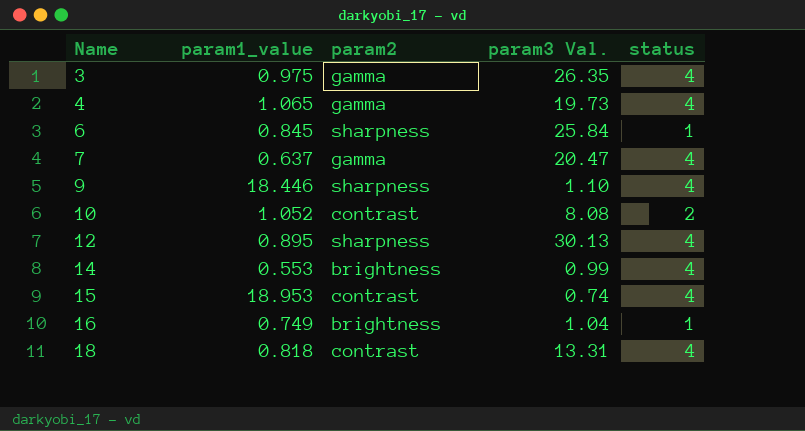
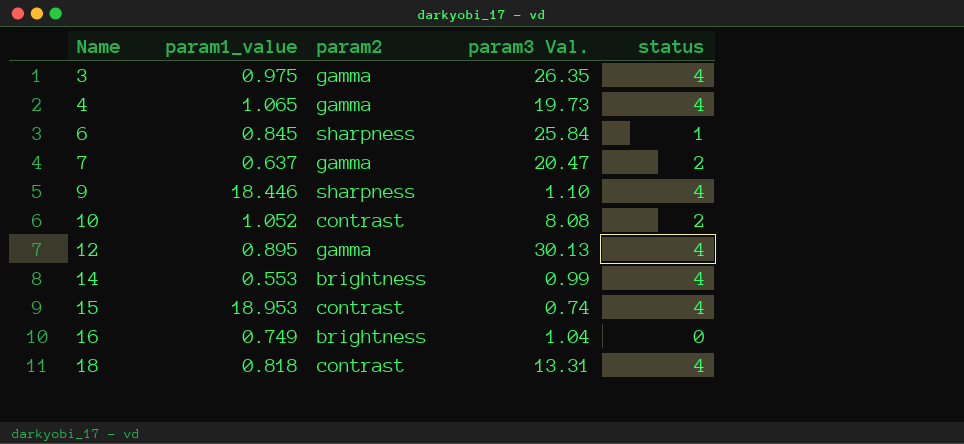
7 | status: 4 -> 2
12 | param2: sharpness -> gamma
16 | status: 1 -> 0

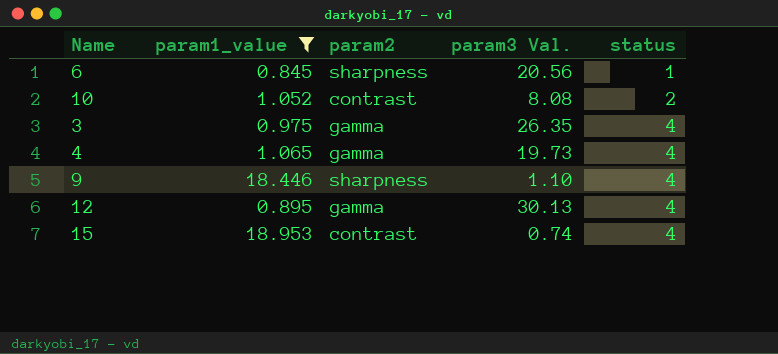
filter: none -> param1_value >= 0.845
row order: Name ascending -> status ascending
6 | param3 Val.: 25.84 -> 20.56

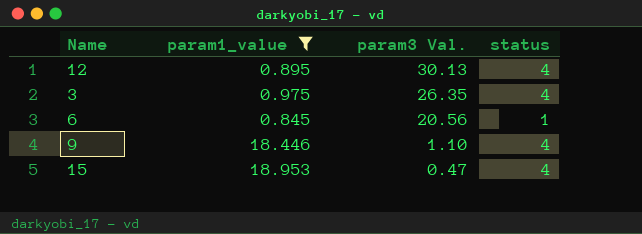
row order: status ascending -> param3 Val. descending
column param2 | position: 3 -> none
row 10: 1.052 | contrast | 8.08 | 2 -> none
row 4: 1.065 | gamma | 19.73 | 4 -> none
15 | param3 Val.: 0.74 -> 0.47

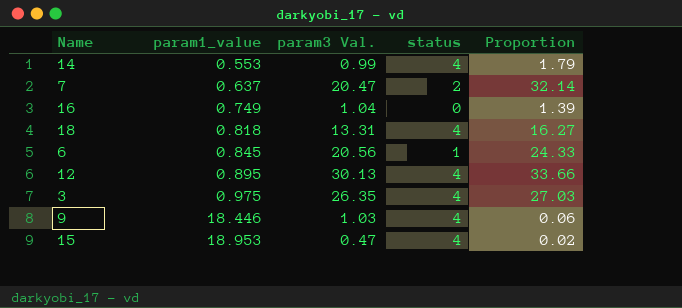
filter: param1_value >= 0.845 -> none
row order: param3 Val. descending -> param1_value ascending
column Proportion | formula: none -> [param3 Val.] / [param1_value]
9 | param3 Val.: 1.10 -> 1.03

